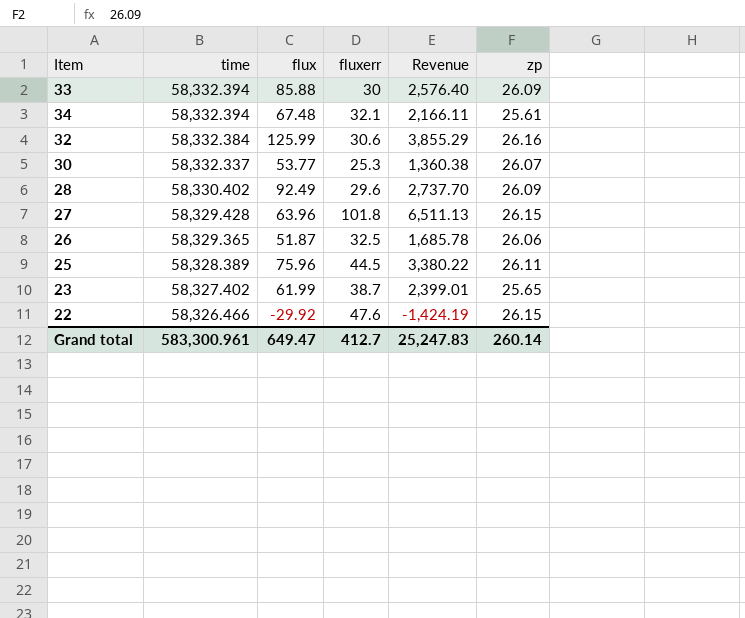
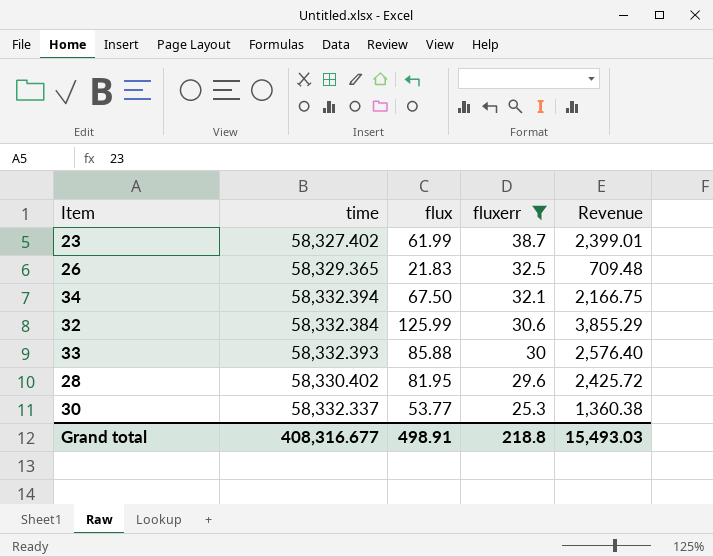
filter: none -> fluxerr <= 38.7
row order: time descending -> fluxerr descending
column zp | position: 6 -> none
26 | flux: 51.87 -> 21.83
26 | Revenue: 1,685.78 -> 709.48
34 | flux: 67.48 -> 67.50
34 | Revenue: 2,166.11 -> 2,166.75
33 | time: 58,332.394 -> 58,332.393
28 | flux: 92.49 -> 81.95
28 | Revenue: 2,737.70 -> 2,425.72
Grand total | time: 583,300.961 -> 408,316.677
Grand total | flux: 649.47 -> 498.91
Grand total | fluxerr: 412.7 -> 218.8
Grand total | Revenue: 25,247.83 -> 15,493.03

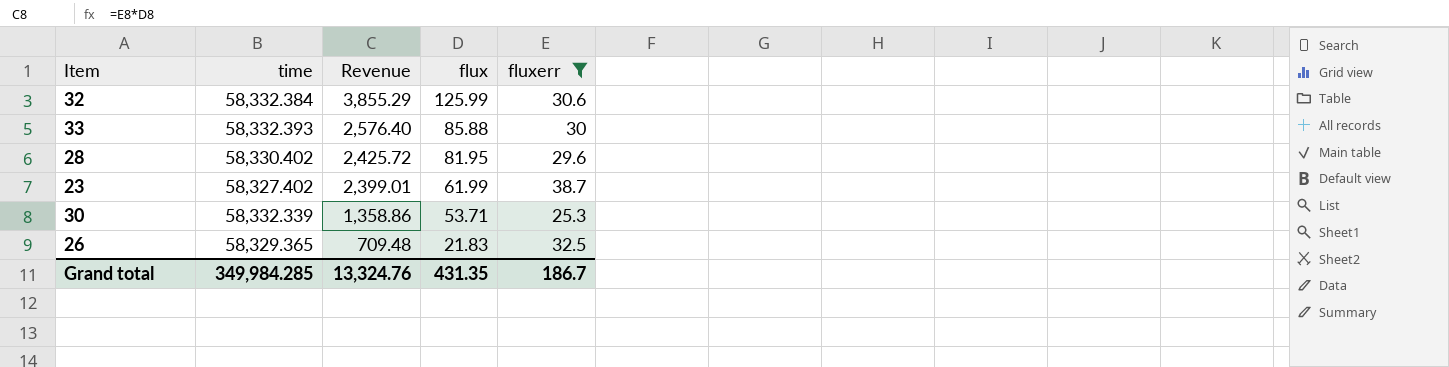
row order: fluxerr descending -> Revenue descending
column Revenue | position: 5 -> 3
row 34: 58,332.394 | 67.50 | 32.1 | 2,166.75 -> none
30 | time: 58,332.337 -> 58,332.339
30 | Revenue: 1,360.38 -> 1,358.86
30 | flux: 53.77 -> 53.71
Grand total | time: 408,316.677 -> 349,984.285
Grand total | Revenue: 15,493.03 -> 13,324.76
Grand total | flux: 498.91 -> 431.35
Grand total | fluxerr: 218.8 -> 186.7

